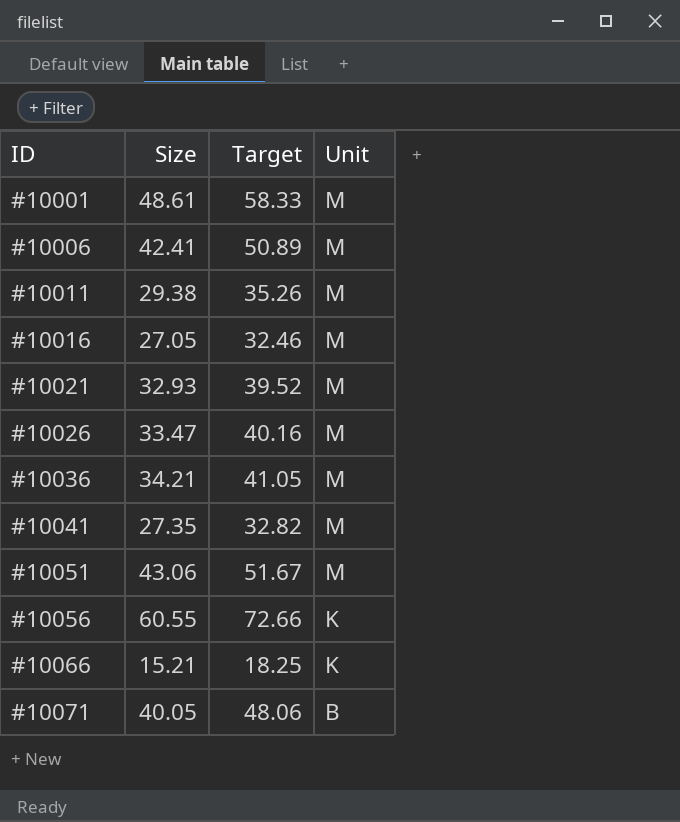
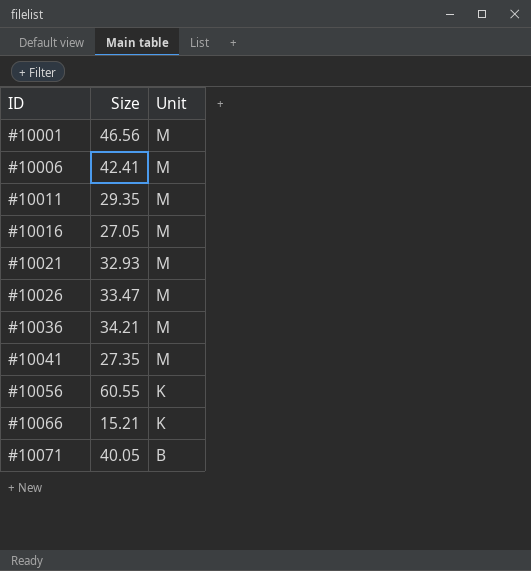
column Target | formula: [Size] * 1.2 -> none
row #10051: 43.06 | 51.67 | M -> none
#10001 | Size: 48.61 -> 46.56
#10011 | Size: 29.38 -> 29.35

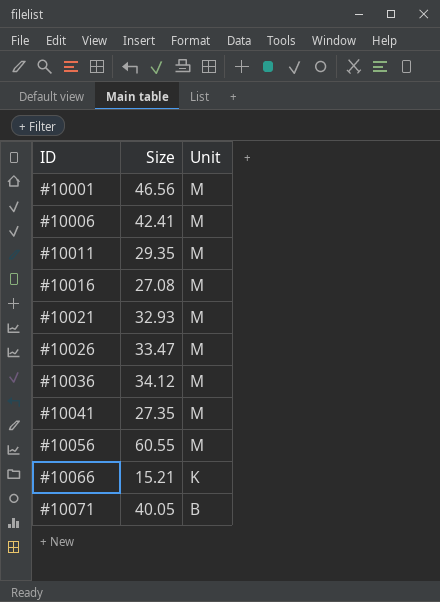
#10016 | Size: 27.05 -> 27.08
#10036 | Size: 34.21 -> 34.12
#10056 | Unit: K -> M

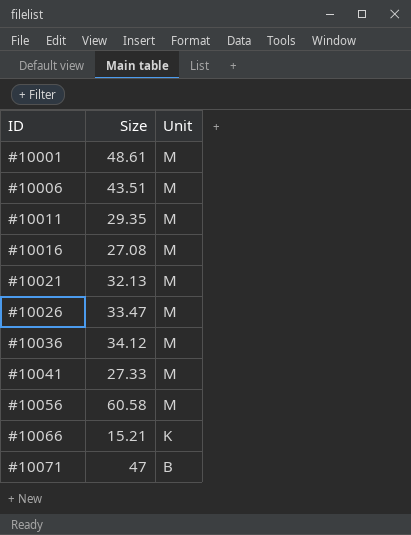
#10001 | Size: 46.56 -> 48.61
#10006 | Size: 42.41 -> 43.51
#10021 | Size: 32.93 -> 32.13
#10041 | Size: 27.35 -> 27.33
#10056 | Size: 60.55 -> 60.58
#10071 | Size: 40.05 -> 47

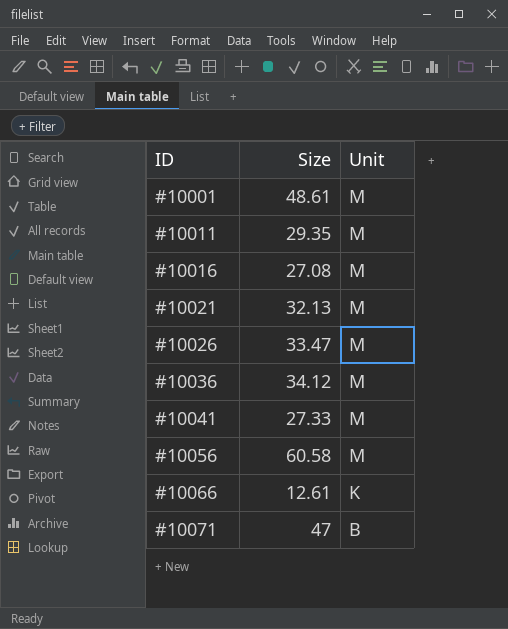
row #10006: 43.51 | M -> none
#10066 | Size: 15.21 -> 12.61

